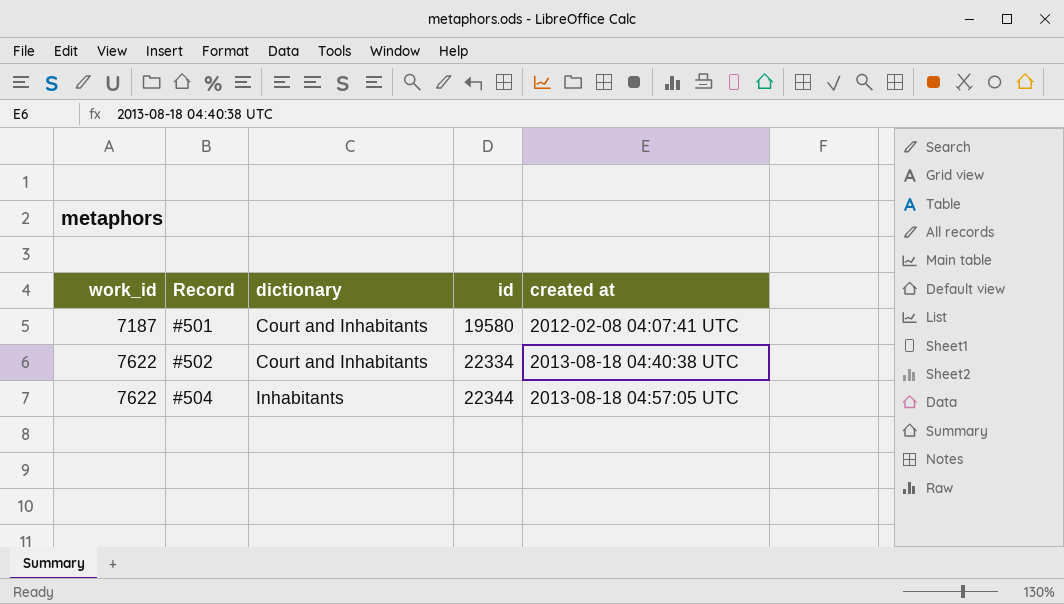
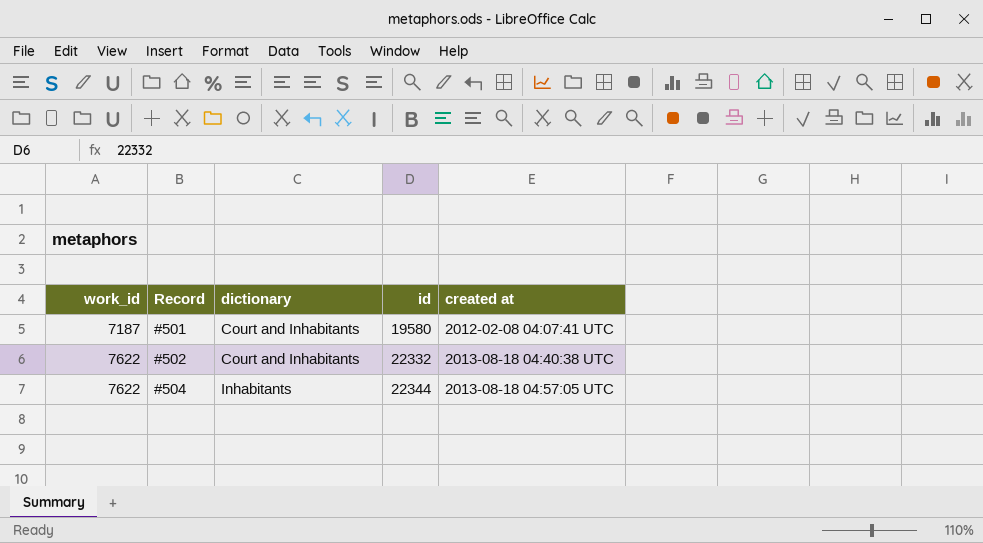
#502 | id: 22334 -> 22332

